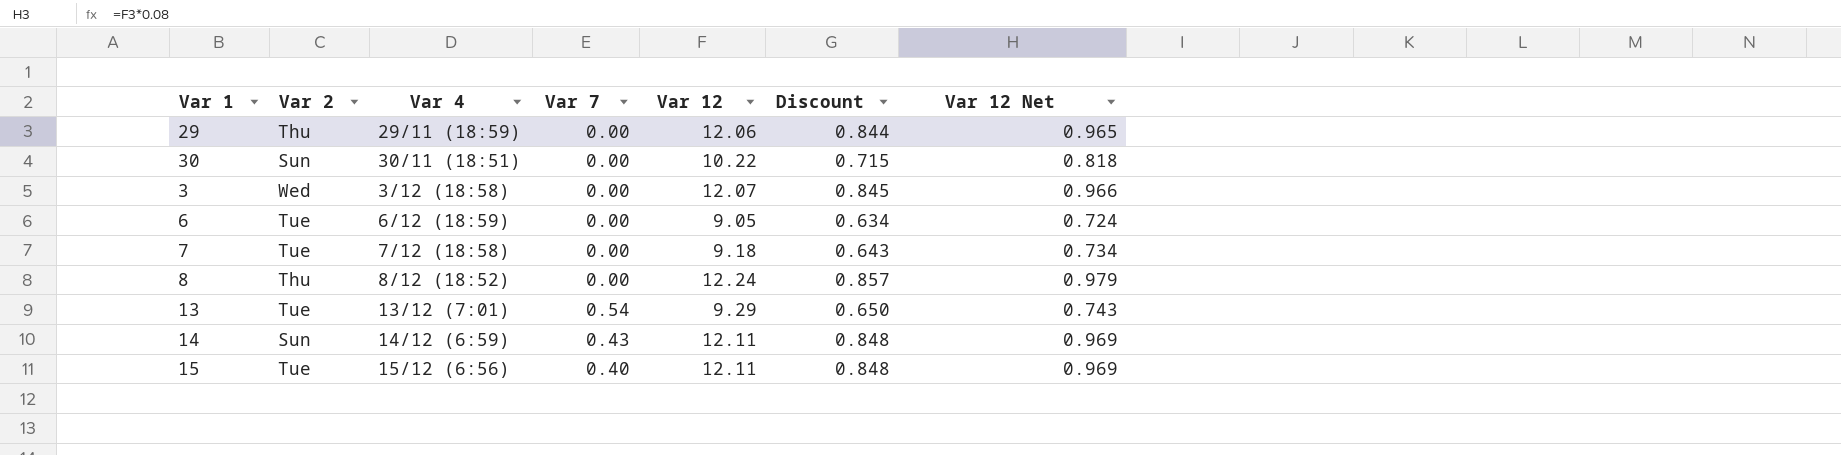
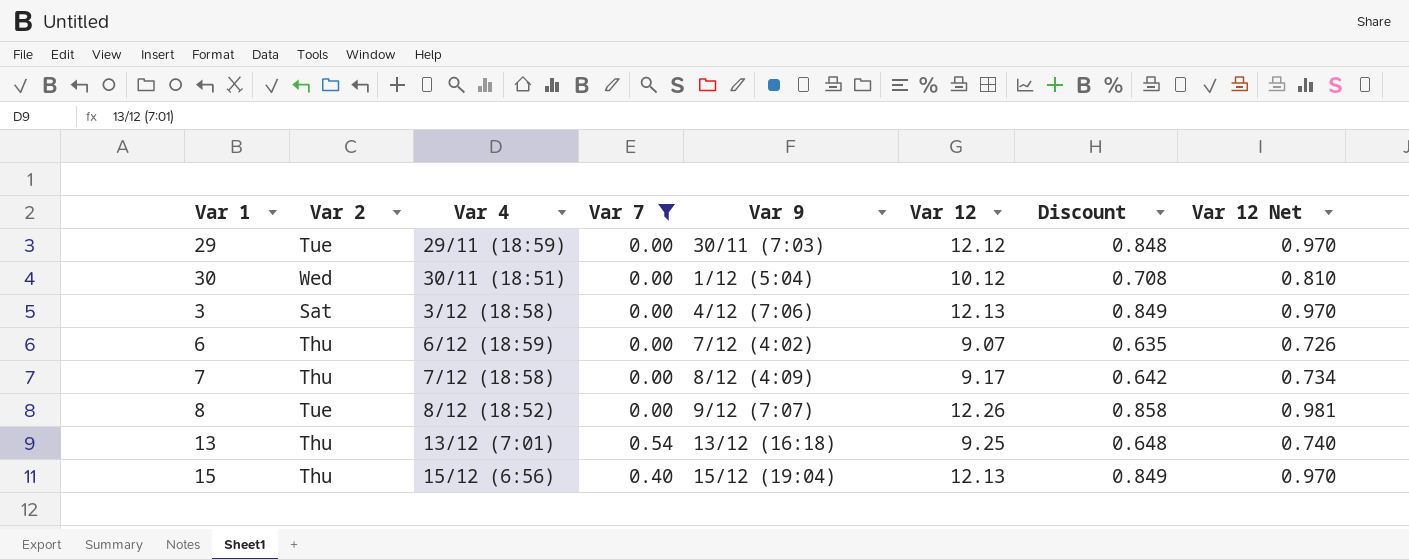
filter: none -> Var 7 != 0.43
column Var 9 | position: none -> 5
29 | Var 2: Thu -> Tue
29 | Var 12: 12.06 -> 12.12
29 | Discount: 0.844 -> 0.848
29 | Var 12 Net: 0.965 -> 0.970
30 | Var 2: Sun -> Wed
30 | Var 12: 10.22 -> 10.12
30 | Discount: 0.715 -> 0.708
30 | Var 12 Net: 0.818 -> 0.810
3 | Var 2: Wed -> Sat
3 | Var 12: 12.07 -> 12.13
3 | Discount: 0.845 -> 0.849
3 | Var 12 Net: 0.966 -> 0.970
6 | Var 2: Tue -> Thu
6 | Var 12: 9.05 -> 9.07
6 | Discount: 0.634 -> 0.635
6 | Var 12 Net: 0.724 -> 0.726
7 | Var 2: Tue -> Thu
7 | Var 12: 9.18 -> 9.17
7 | Discount: 0.643 -> 0.642
8 | Var 2: Thu -> Tue
8 | Var 12: 12.24 -> 12.26
8 | Discount: 0.857 -> 0.858
8 | Var 12 Net: 0.979 -> 0.981
13 | Var 2: Tue -> Thu
13 | Var 12: 9.29 -> 9.25
13 | Discount: 0.650 -> 0.648
13 | Var 12 Net: 0.743 -> 0.740
15 | Var 2: Tue -> Thu
15 | Var 12: 12.11 -> 12.13
15 | Discount: 0.848 -> 0.849
15 | Var 12 Net: 0.969 -> 0.970

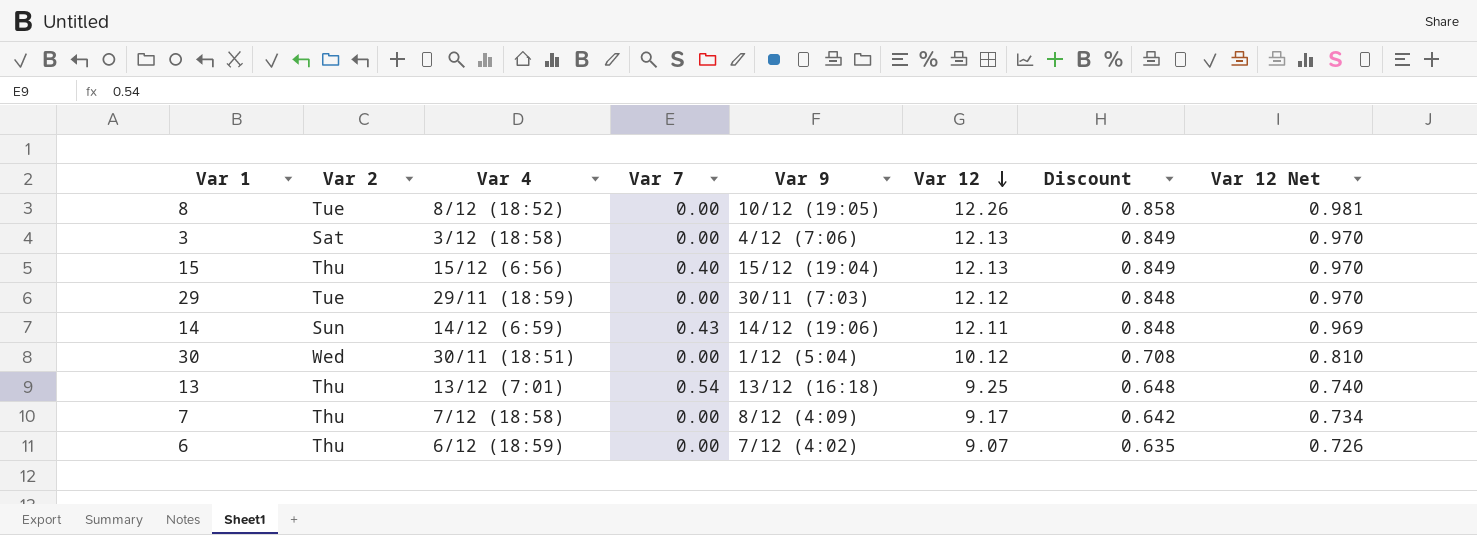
filter: Var 7 != 0.43 -> none
row order: none -> Var 12 descending
8 | Var 9: 9/12 (7:07) -> 10/12 (19:05)

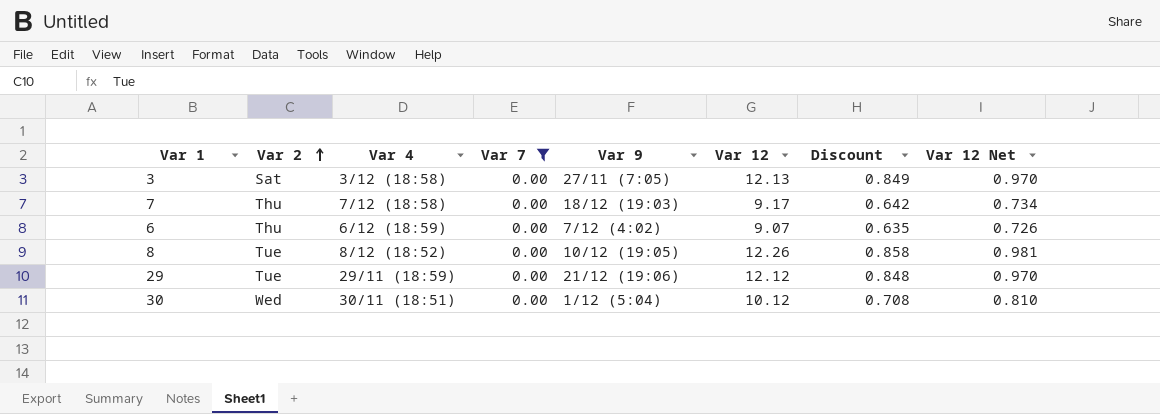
filter: none -> Var 7 = 0.00
row order: Var 12 descending -> Var 2 ascending
3 | Var 9: 4/12 (7:06) -> 27/11 (7:05)
7 | Var 9: 8/12 (4:09) -> 18/12 (19:03)
29 | Var 9: 30/11 (7:03) -> 21/12 (19:06)

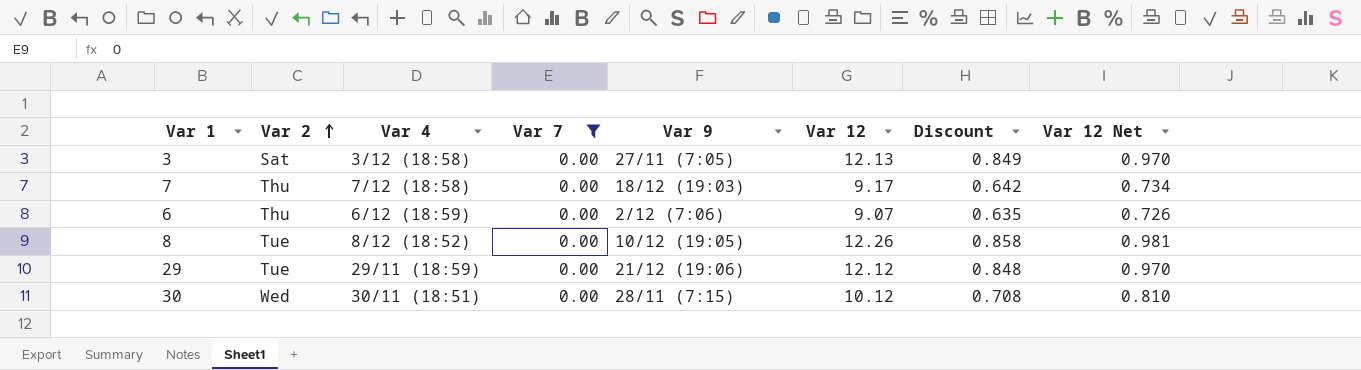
6 | Var 9: 7/12 (4:02) -> 2/12 (7:06)
30 | Var 9: 1/12 (5:04) -> 28/11 (7:15)

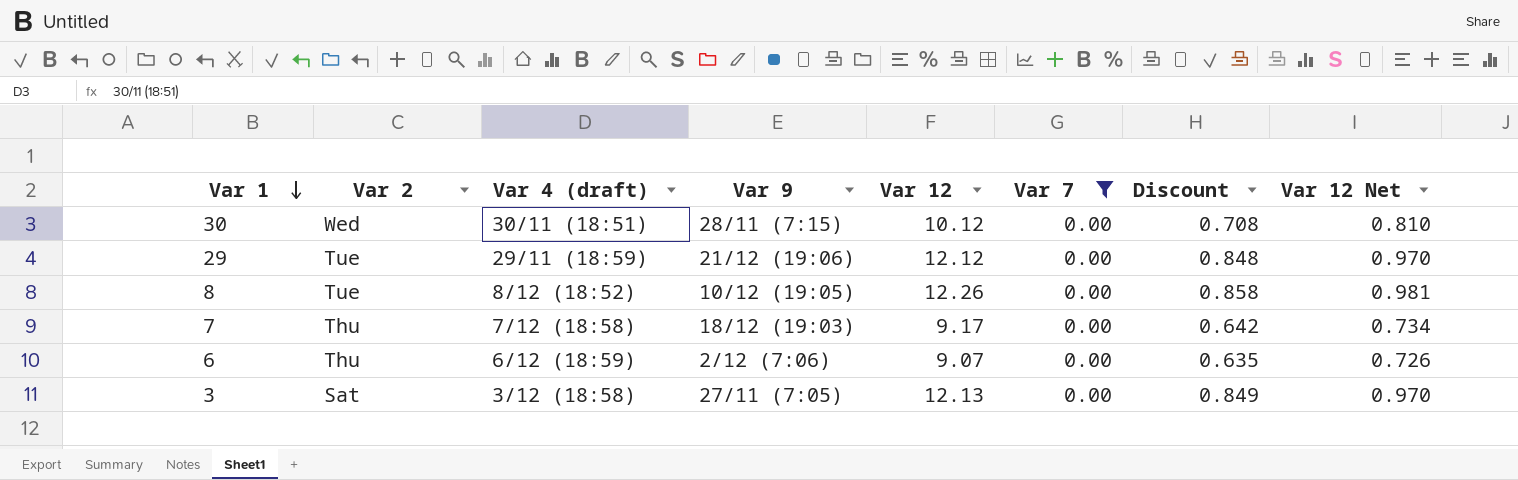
row order: Var 2 ascending -> Var 1 descending
column name: Var 4 -> Var 4 (draft)
column Var 7 | position: 4 -> 6

